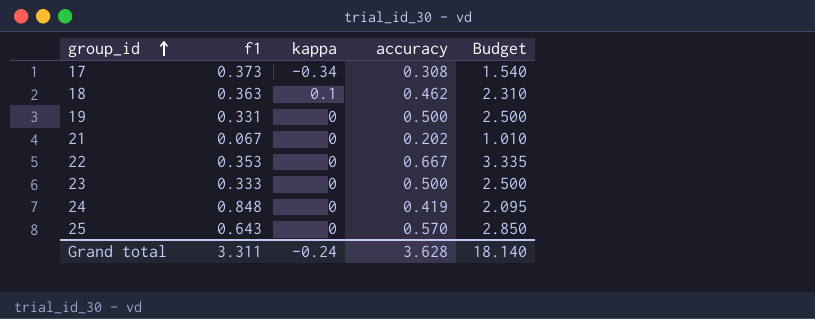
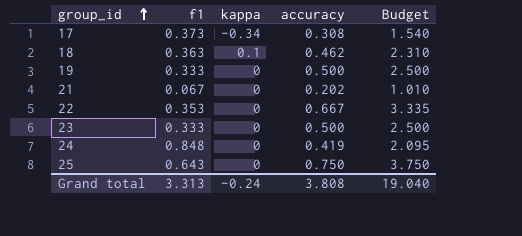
19 | f1: 0.331 -> 0.333
25 | accuracy: 0.570 -> 0.750
25 | Budget: 2.850 -> 3.750
Grand total | f1: 3.311 -> 3.313
Grand total | accuracy: 3.628 -> 3.808
Grand total | Budget: 18.140 -> 19.040

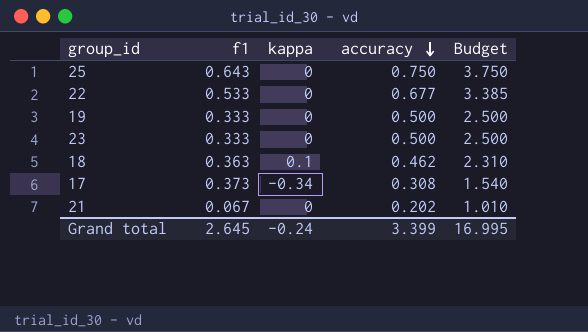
row order: group_id ascending -> accuracy descending
row 24: 0.848 | 0 | 0.419 | 2.095 -> none
22 | f1: 0.353 -> 0.533
22 | accuracy: 0.667 -> 0.677
22 | Budget: 3.335 -> 3.385
Grand total | f1: 3.313 -> 2.645
Grand total | accuracy: 3.808 -> 3.399
Grand total | Budget: 19.040 -> 16.995

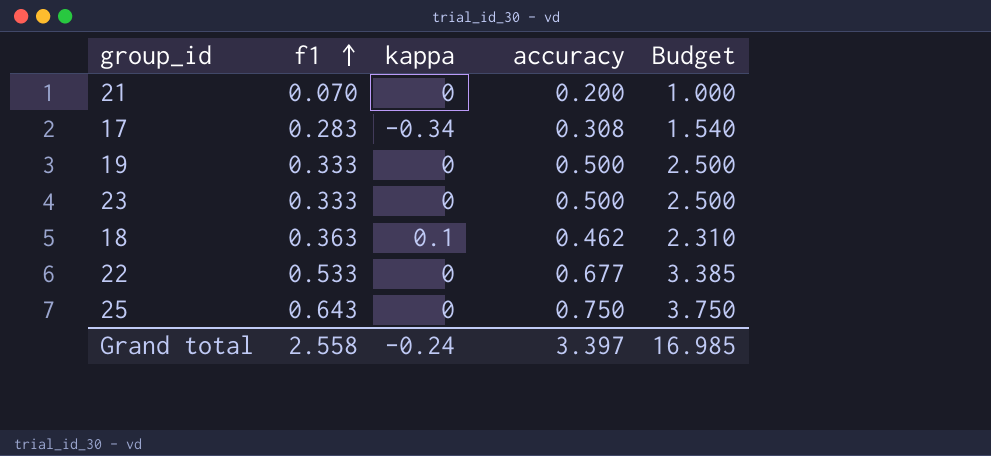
row order: accuracy descending -> f1 ascending
21 | f1: 0.067 -> 0.070
21 | accuracy: 0.202 -> 0.200
21 | Budget: 1.010 -> 1.000
17 | f1: 0.373 -> 0.283
Grand total | f1: 2.645 -> 2.558
Grand total | accuracy: 3.399 -> 3.397
Grand total | Budget: 16.995 -> 16.985

